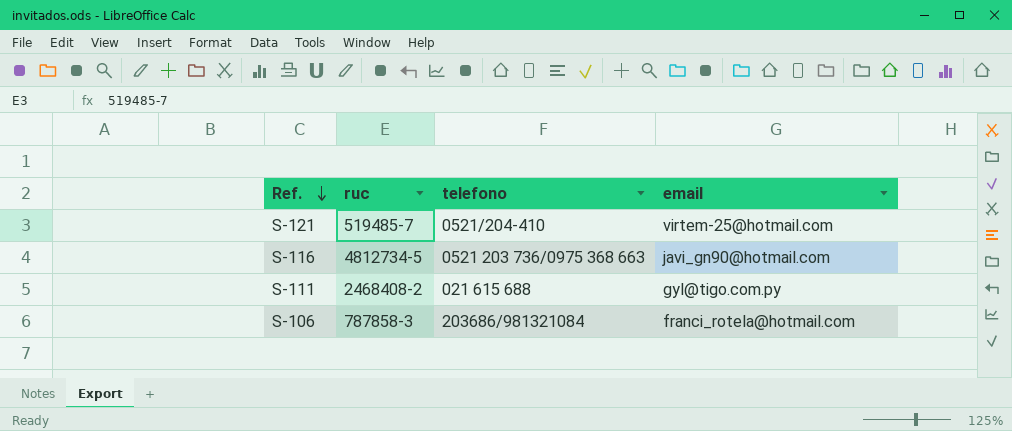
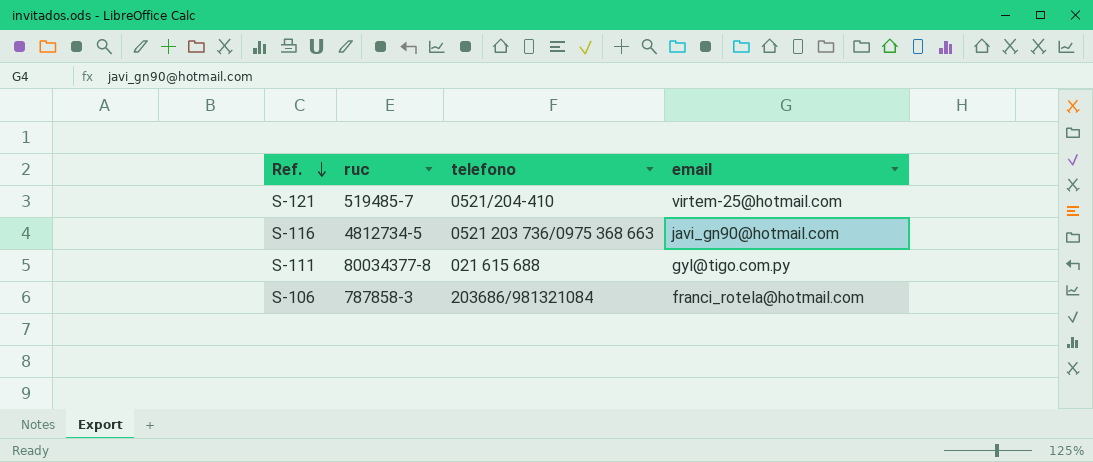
S-111 | ruc: 2468408-2 -> 80034377-8

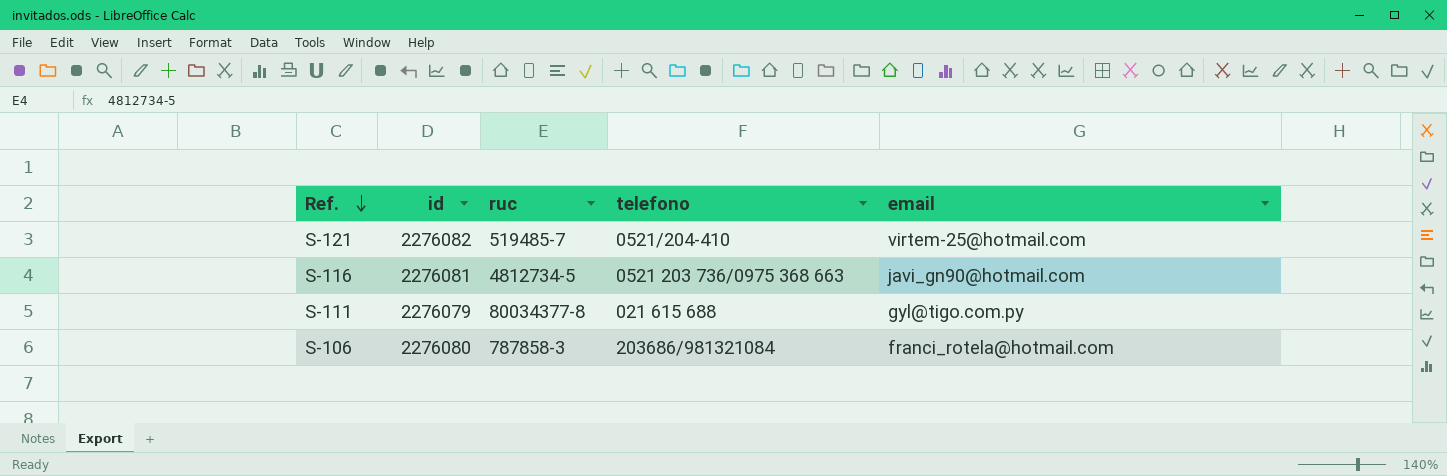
column id | position: none -> 2

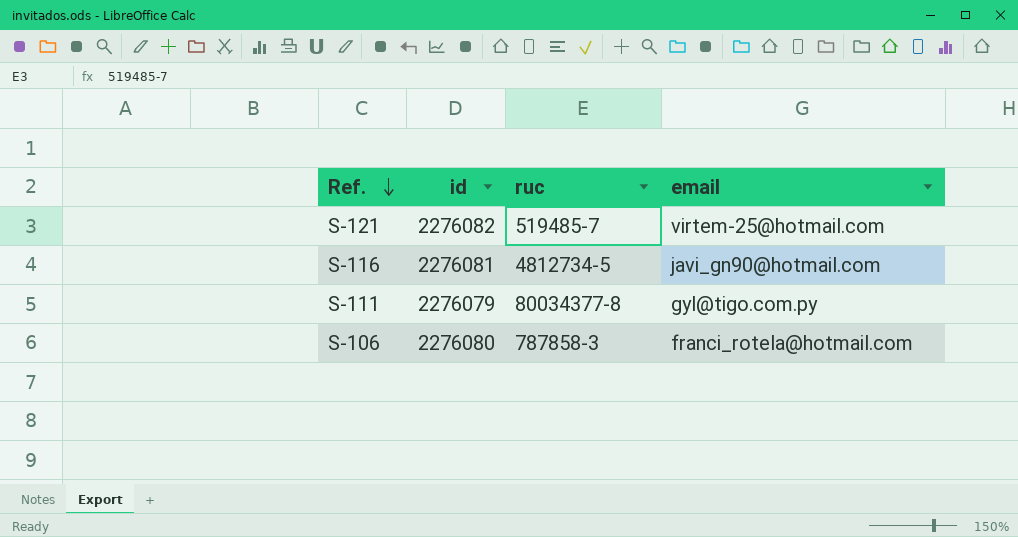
column telefono | position: 4 -> none

